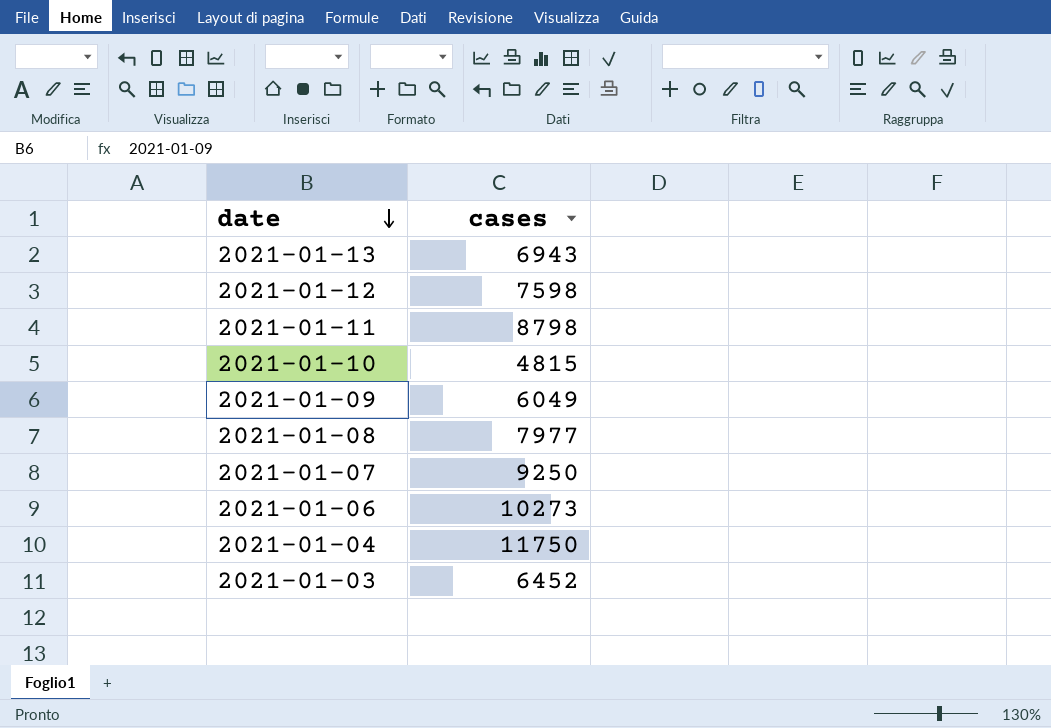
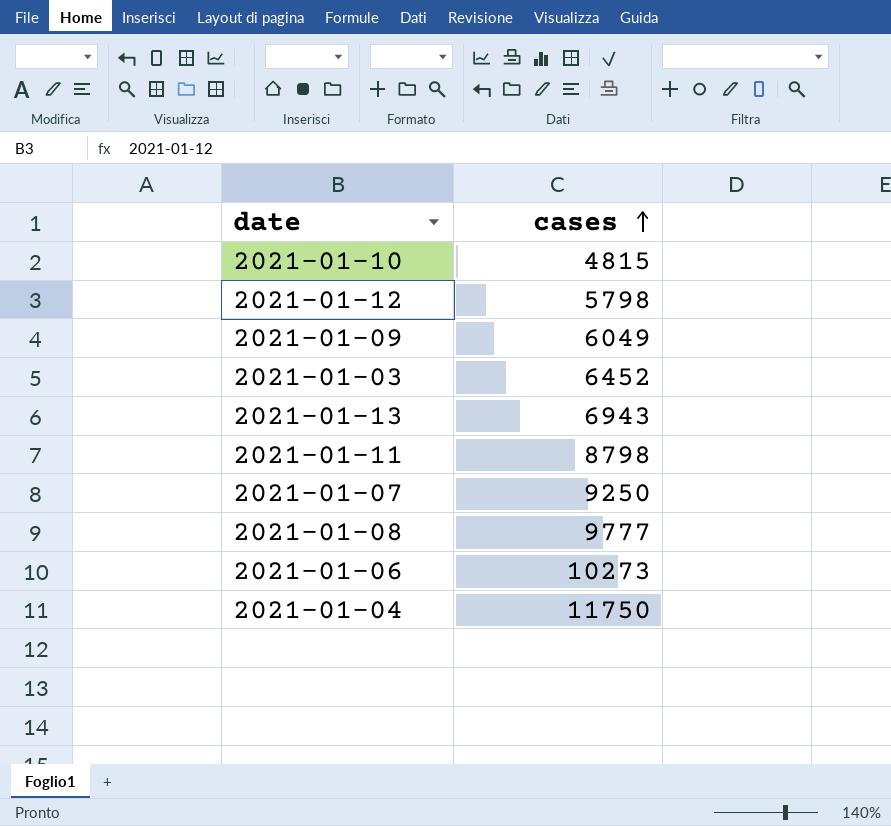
row order: date descending -> cases ascending
2021-01-12 | cases: 7598 -> 5798
2021-01-08 | cases: 7977 -> 9777

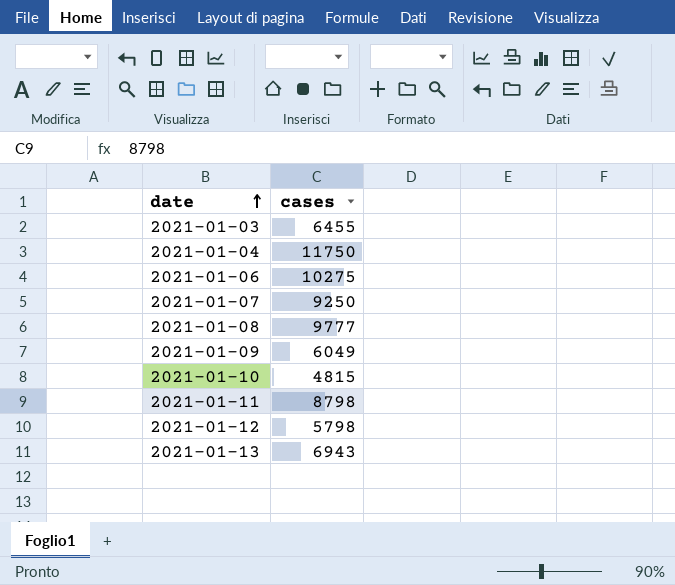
row order: cases ascending -> date ascending
2021-01-03 | cases: 6452 -> 6455
2021-01-06 | cases: 10273 -> 10275

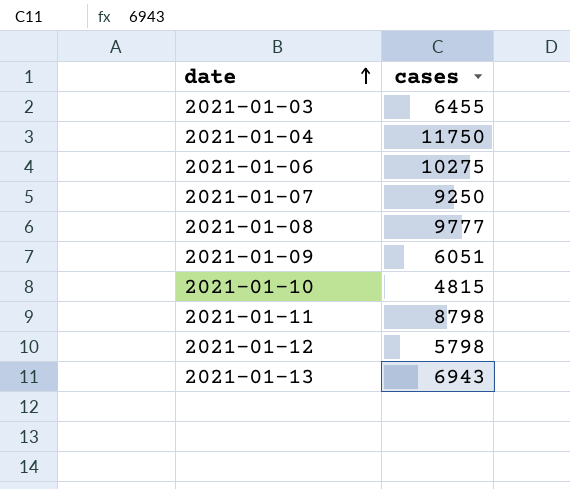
2021-01-09 | cases: 6049 -> 6051

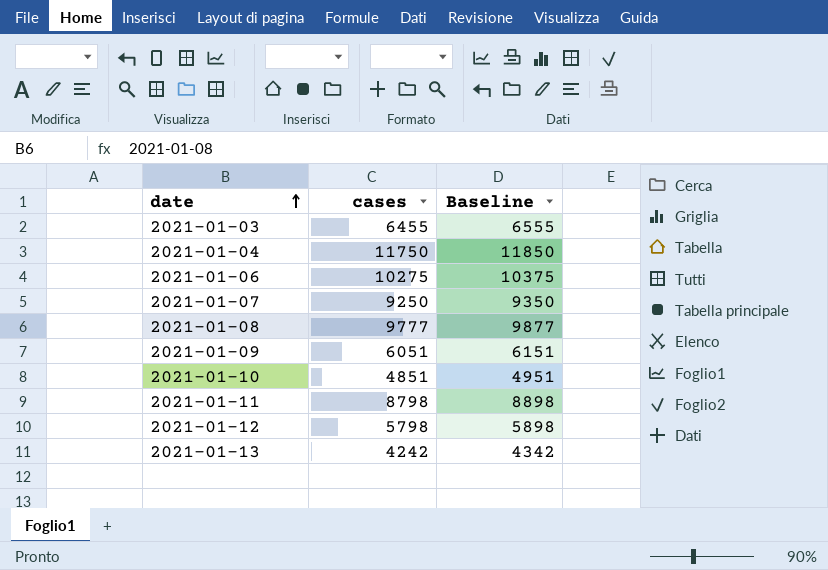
column Baseline | formula: none -> [cases] + 100
2021-01-10 | cases: 4815 -> 4851
2021-01-13 | cases: 6943 -> 4242

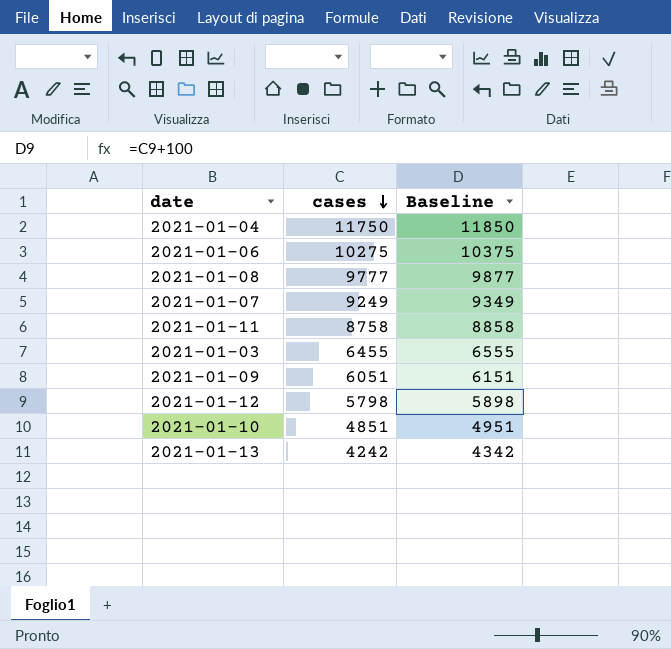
row order: date ascending -> cases descending
2021-01-07 | cases: 9250 -> 9249
2021-01-07 | Baseline: 9350 -> 9349
2021-01-11 | cases: 8798 -> 8758
2021-01-11 | Baseline: 8898 -> 8858

